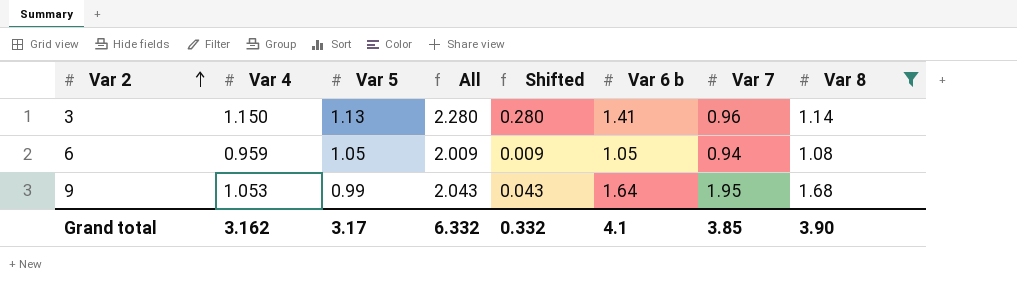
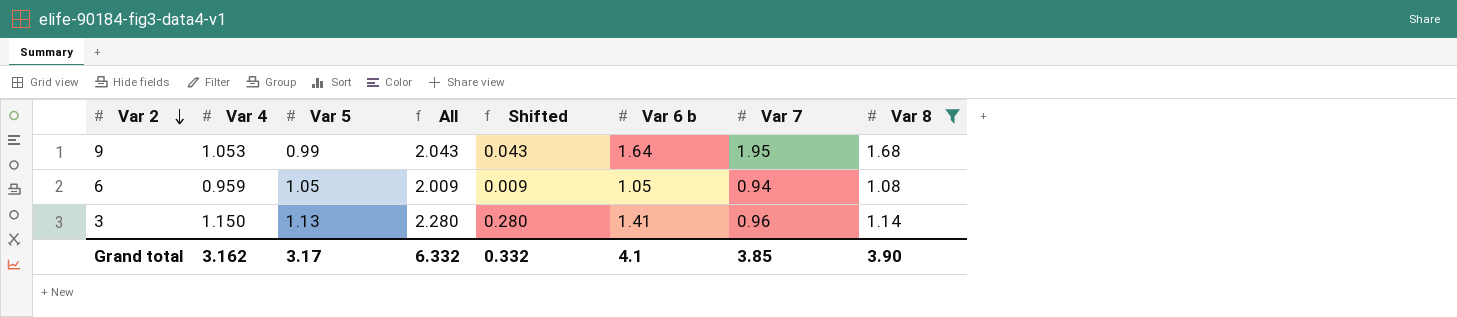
row order: Var 2 ascending -> Var 2 descending

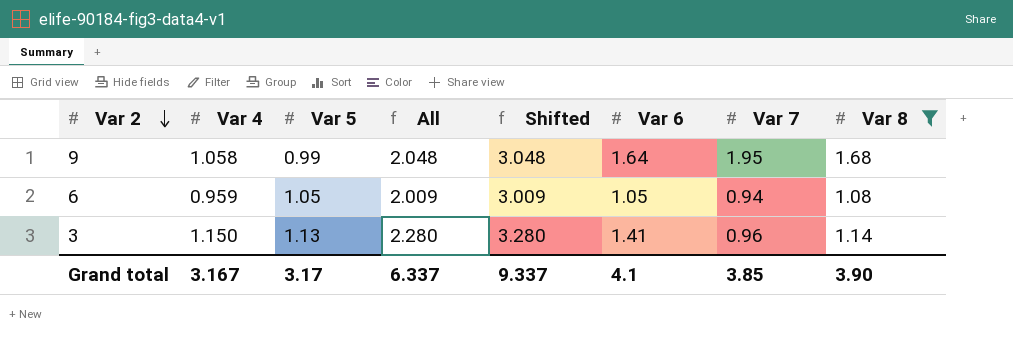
column Shifted | formula: [All] - 2 -> [All] + 1
column name: Var 6 b -> Var 6
9 | Var 4: 1.053 -> 1.058
9 | All: 2.043 -> 2.048
Grand total | Var 4: 3.162 -> 3.167
Grand total | All: 6.332 -> 6.337
Grand total | Shifted: 0.332 -> 9.337

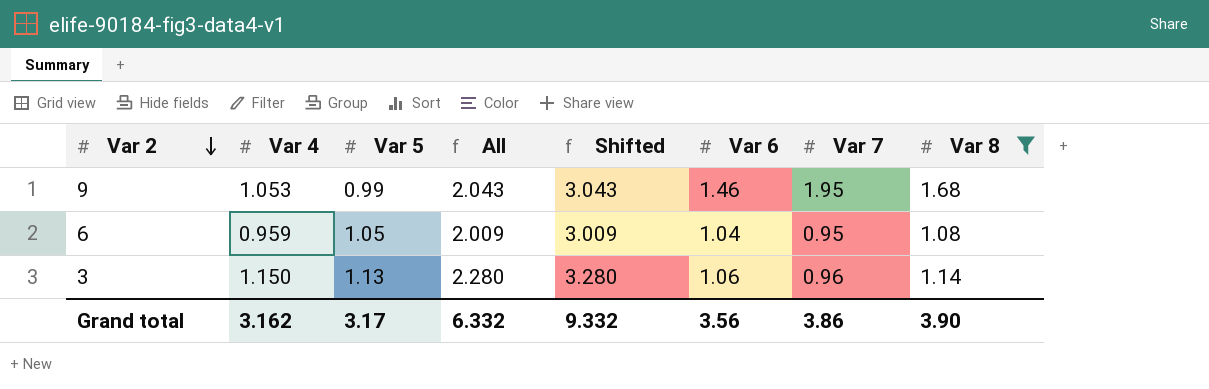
9 | Var 4: 1.058 -> 1.053
9 | All: 2.048 -> 2.043
9 | Shifted: 3.048 -> 3.043
9 | Var 6: 1.64 -> 1.46
6 | Var 6: 1.05 -> 1.04
6 | Var 7: 0.94 -> 0.95
3 | Var 6: 1.41 -> 1.06
Grand total | Var 4: 3.167 -> 3.162
Grand total | All: 6.337 -> 6.332
Grand total | Shifted: 9.337 -> 9.332
Grand total | Var 6: 4.1 -> 3.56
Grand total | Var 7: 3.85 -> 3.86

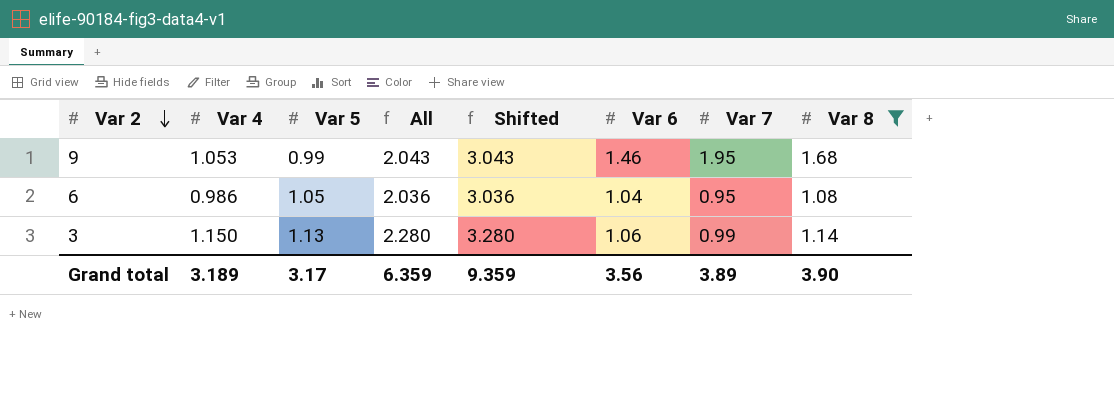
6 | Var 4: 0.959 -> 0.986
6 | All: 2.009 -> 2.036
6 | Shifted: 3.009 -> 3.036
3 | Var 7: 0.96 -> 0.99
Grand total | Var 4: 3.162 -> 3.189
Grand total | All: 6.332 -> 6.359
Grand total | Shifted: 9.332 -> 9.359
Grand total | Var 7: 3.86 -> 3.89

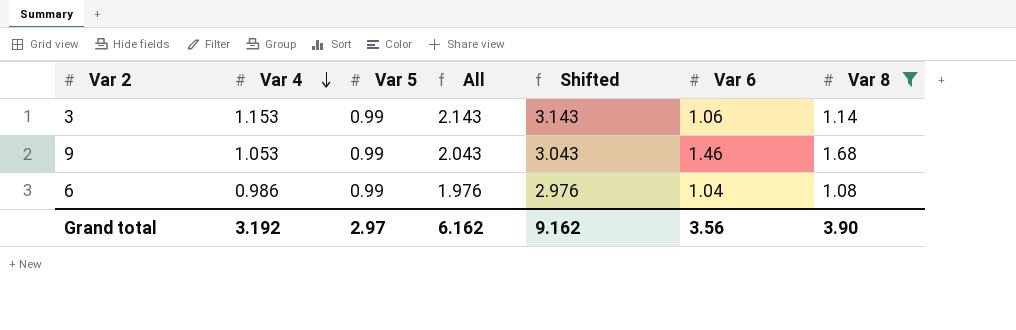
row order: Var 2 descending -> Var 4 descending
column Var 7 | position: 7 -> none
3 | Var 4: 1.150 -> 1.153
3 | Var 5: 1.13 -> 0.99
3 | All: 2.280 -> 2.143
3 | Shifted: 3.280 -> 3.143
6 | Var 5: 1.05 -> 0.99
6 | All: 2.036 -> 1.976
6 | Shifted: 3.036 -> 2.976
Grand total | Var 4: 3.189 -> 3.192
Grand total | Var 5: 3.17 -> 2.97
Grand total | All: 6.359 -> 6.162
Grand total | Shifted: 9.359 -> 9.162

